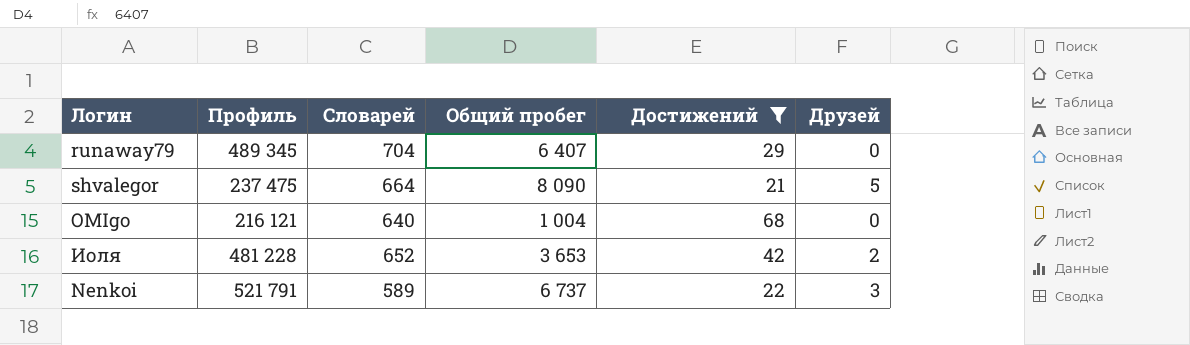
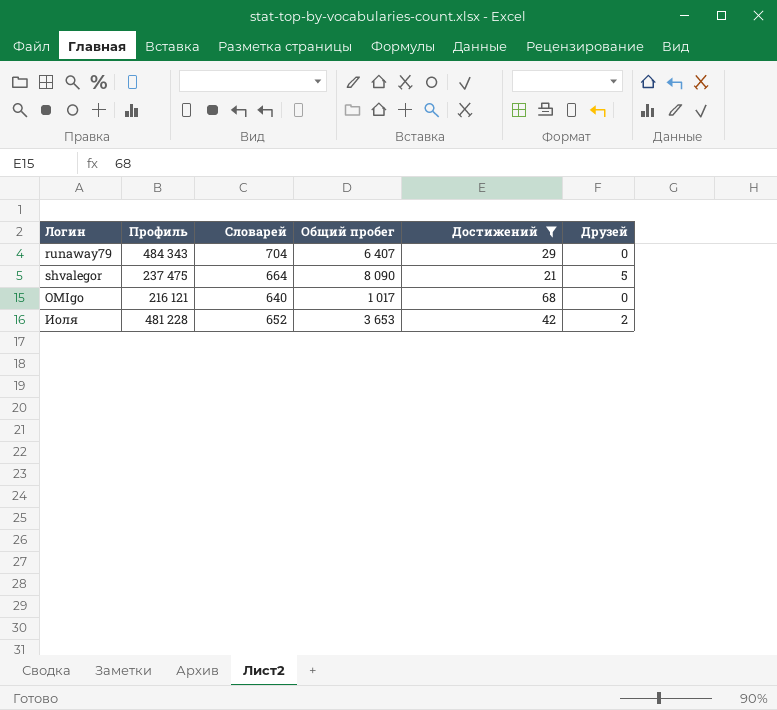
row Nenkoi: 521 791 | 589 | 6 737 | 22 | 3 -> none
runaway79 | Профиль: 489 345 -> 484 343
OMIgo | Общий пробег: 1 004 -> 1 017

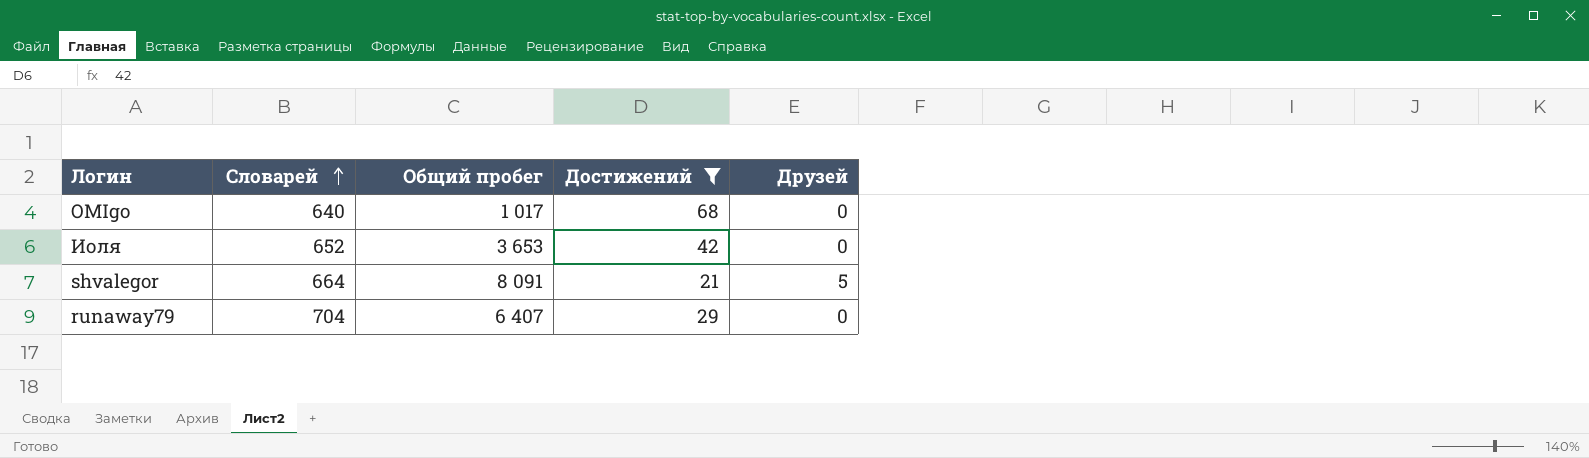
row order: none -> Словарей ascending
column Профиль | position: 2 -> none
Иоля | Друзей: 2 -> 0
shvalegor | Общий пробег: 8 090 -> 8 091

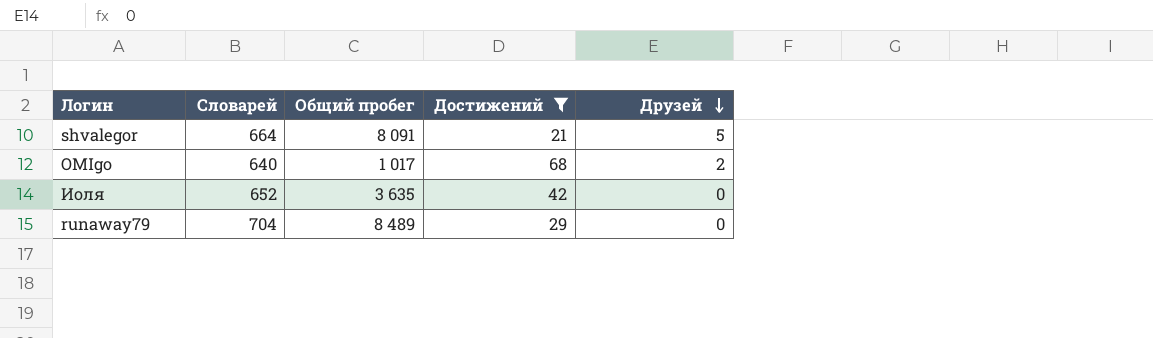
row order: Словарей ascending -> Друзей descending
OMIgo | Друзей: 0 -> 2
Иоля | Общий пробег: 3 653 -> 3 635
runaway79 | Общий пробег: 6 407 -> 8 489

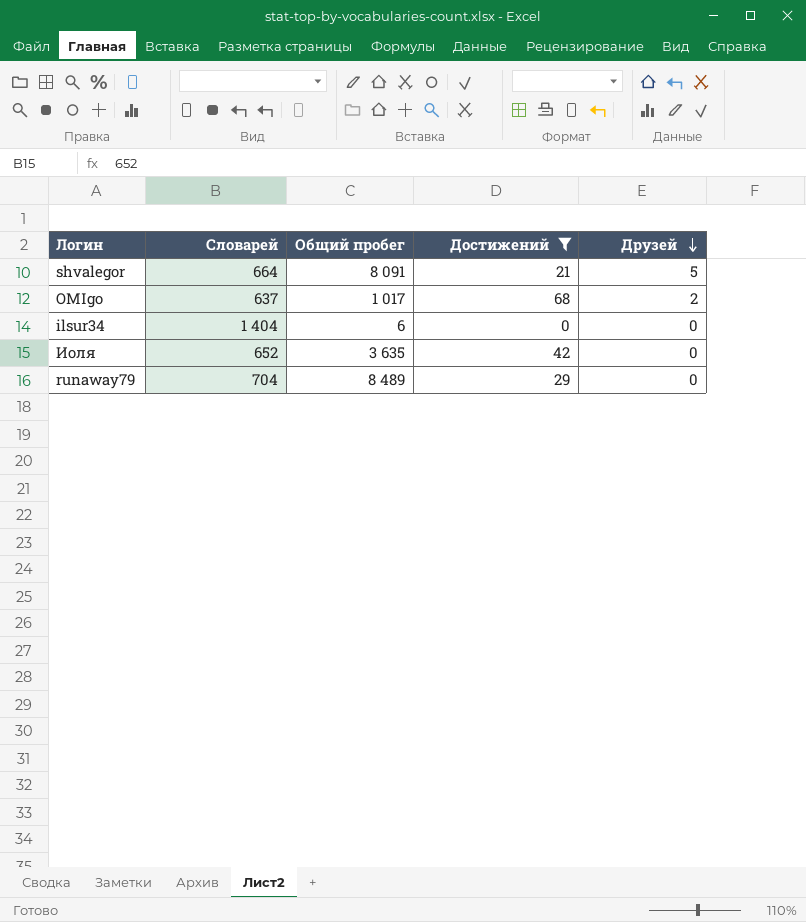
OMIgo | Словарей: 640 -> 637
row ilsur34: none -> 1 404 | 6 | 0 | 0

